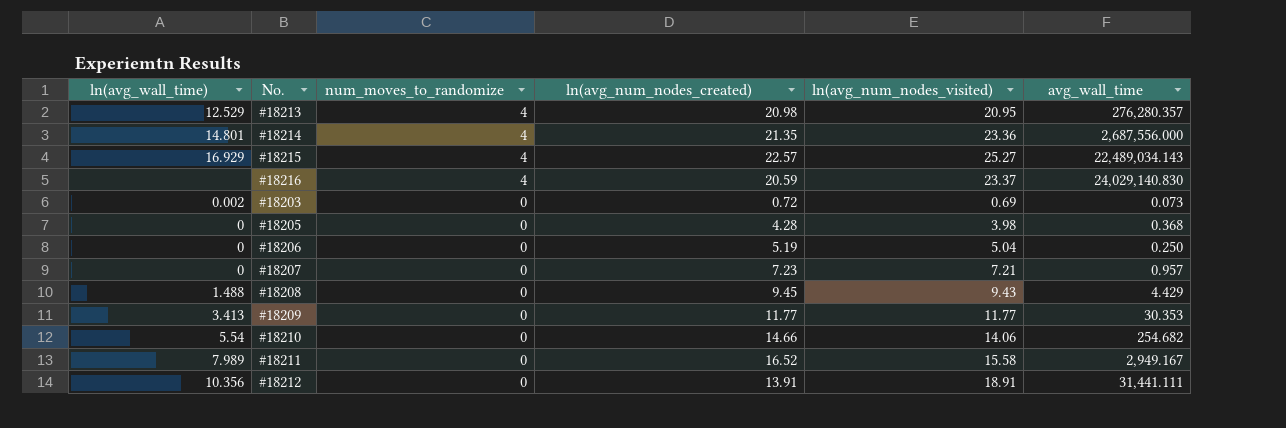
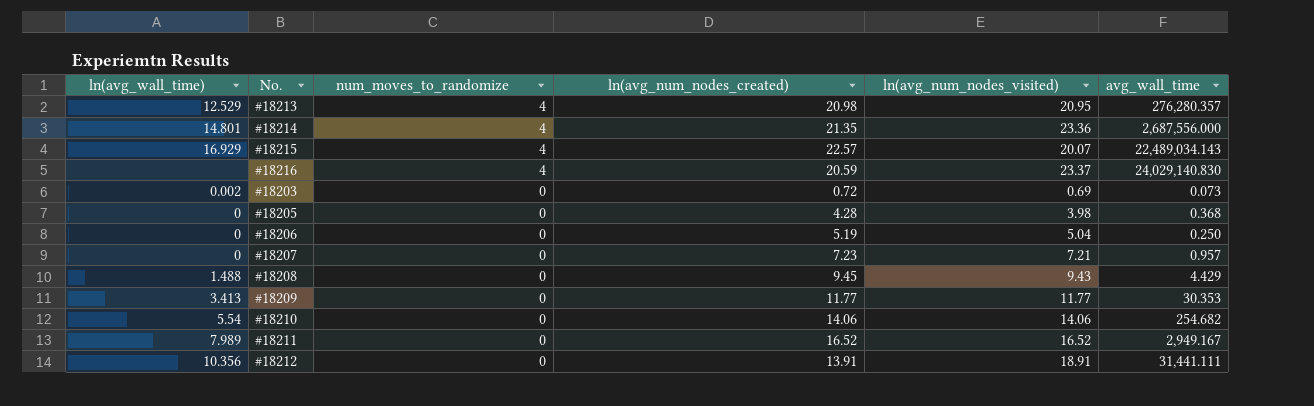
#18215 | ln(avg_num_nodes_visited): 25.27 -> 20.07
#18210 | ln(avg_num_nodes_created): 14.66 -> 14.06
#18211 | ln(avg_num_nodes_visited): 15.58 -> 16.52

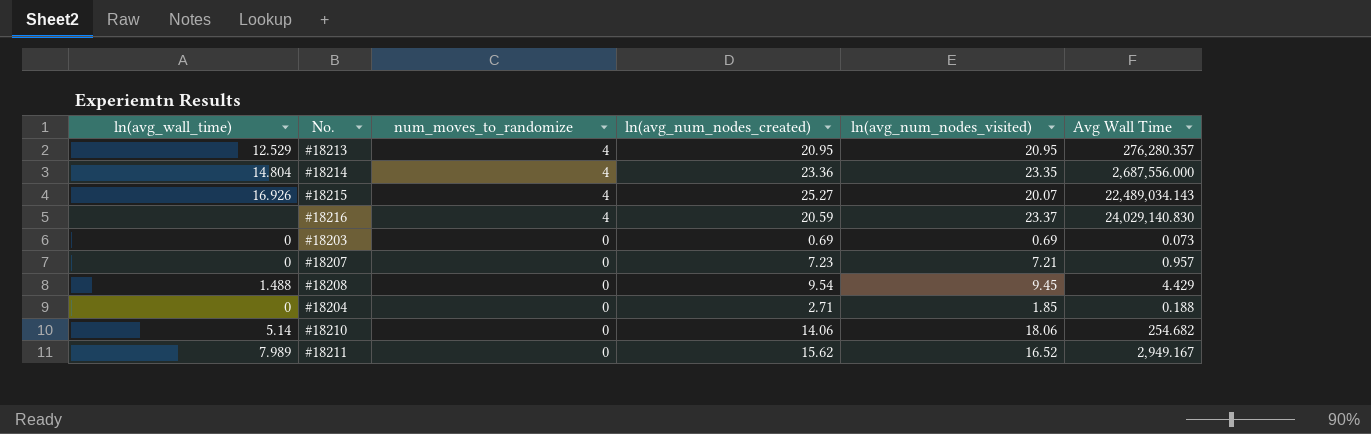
column name: avg_wall_time -> Avg Wall Time
row #18205: 0 | 0 | 4.28 | 3.98 | 0.368 -> none
row #18206: 0 | 0 | 5.19 | 5.04 | 0.250 -> none
row #18209: 3.413 | 0 | 11.77 | 11.77 | 30.353 -> none
row #18212: 10.356 | 0 | 13.91 | 18.91 | 31,441.111 -> none
#18213 | ln(avg_num_nodes_created): 20.98 -> 20.95
#18214 | ln(avg_wall_time): 14.801 -> 14.804
#18214 | ln(avg_num_nodes_created): 21.35 -> 23.36
#18214 | ln(avg_num_nodes_visited): 23.36 -> 23.35
#18215 | ln(avg_wall_time): 16.929 -> 16.926
#18215 | ln(avg_num_nodes_created): 22.57 -> 25.27
#18203 | ln(avg_wall_time): 0.002 -> 0
#18203 | ln(avg_num_nodes_created): 0.72 -> 0.69
#18208 | ln(avg_num_nodes_created): 9.45 -> 9.54
#18208 | ln(avg_num_nodes_visited): 9.43 -> 9.45
row #18204: none -> 0 | 0 | 2.71 | 1.85 | 0.188
#18210 | ln(avg_wall_time): 5.54 -> 5.14
#18210 | ln(avg_num_nodes_visited): 14.06 -> 18.06
#18211 | ln(avg_num_nodes_created): 16.52 -> 15.62

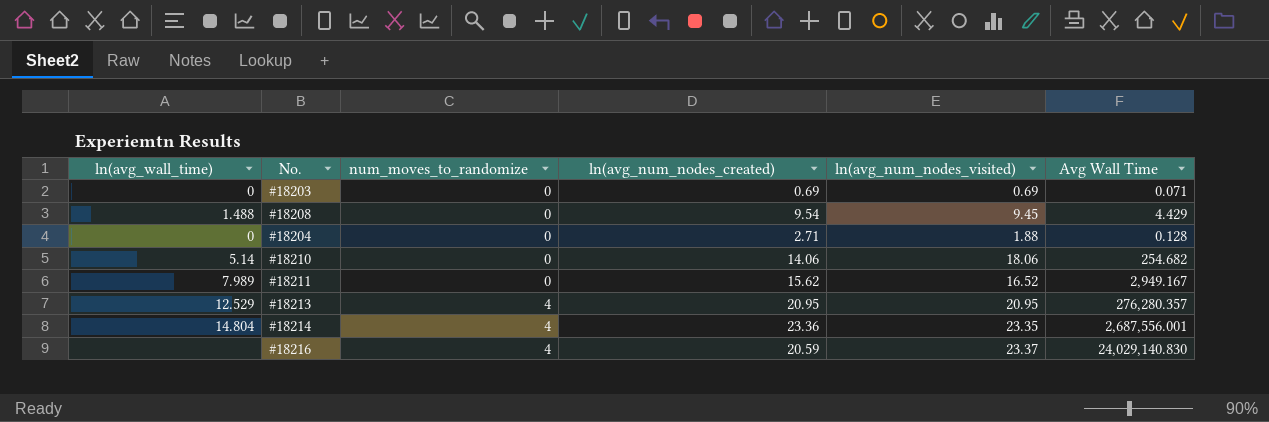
row order: num_moves_to_randomize descending -> num_moves_to_randomize ascending
row #18215: 16.926 | 4 | 25.27 | 20.07 | 22,489,034.143 -> none
row #18207: 0 | 0 | 7.23 | 7.21 | 0.957 -> none
#18203 | Avg Wall Time: 0.073 -> 0.071
#18204 | ln(avg_num_nodes_visited): 1.85 -> 1.88
#18204 | Avg Wall Time: 0.188 -> 0.128
#18214 | Avg Wall Time: 2,687,556.000 -> 2,687,556.001

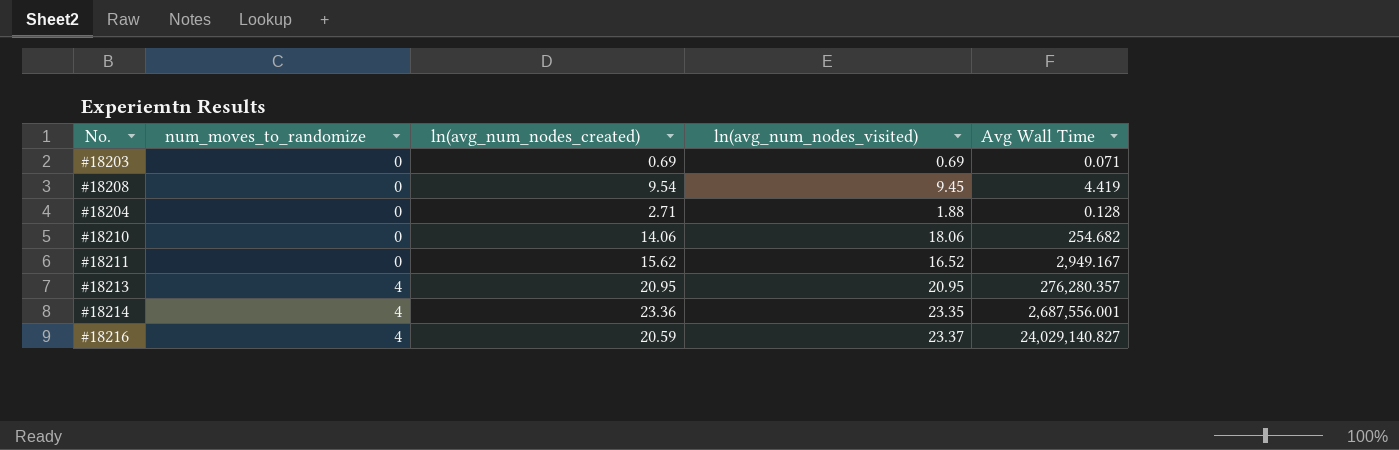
column ln(avg_wall_time) | position: 1 -> none
#18208 | Avg Wall Time: 4.429 -> 4.419
#18216 | Avg Wall Time: 24,029,140.830 -> 24,029,140.827

